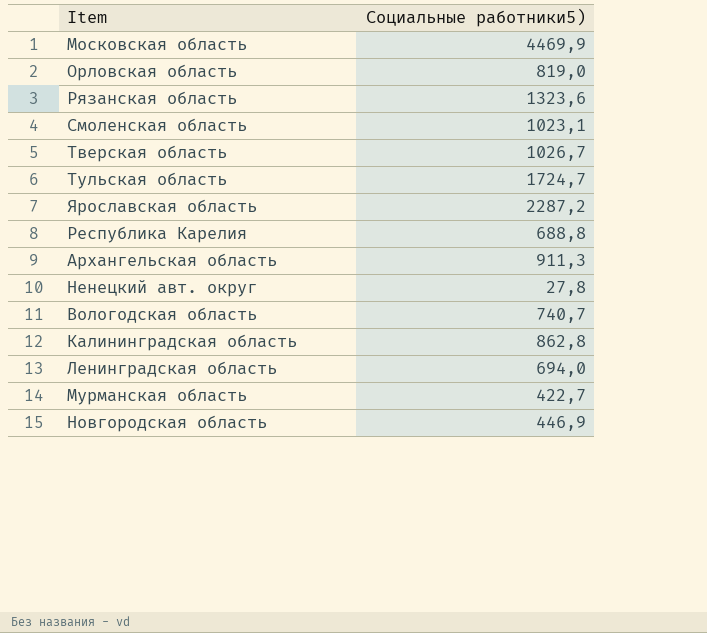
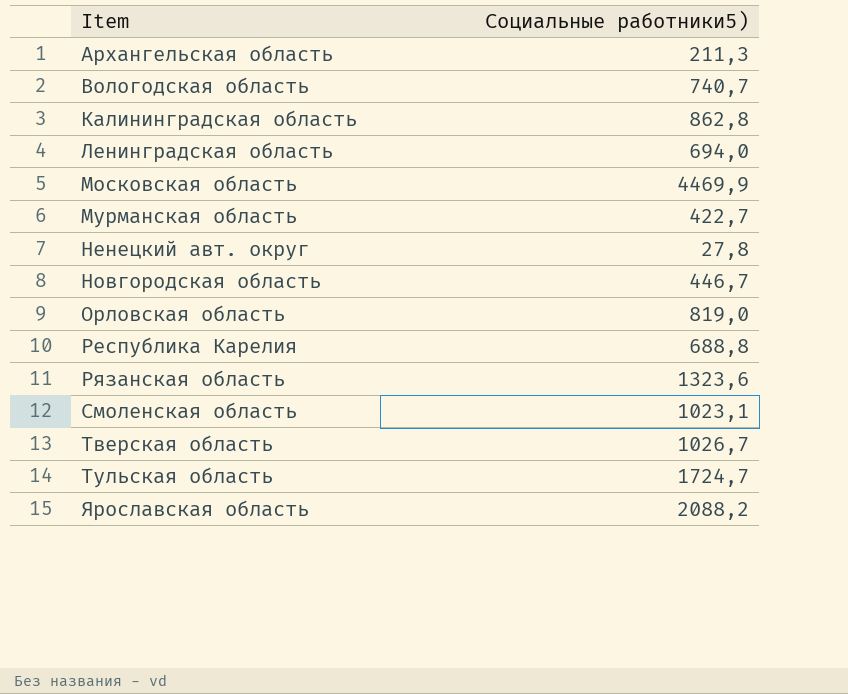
row order: none -> Item ascending
Архангельская область | Социальные работники5): 911,3 -> 211,3
Новгородская область | Социальные работники5): 446,9 -> 446,7
Ярославская область | Социальные работники5): 2287,2 -> 2088,2

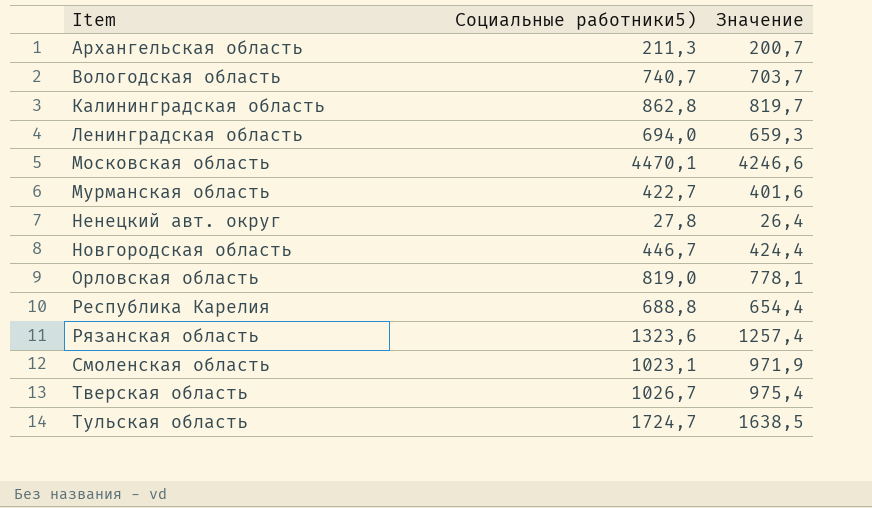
column Значение | formula: none -> [Социальные работники5)] * 0,95
row Ярославская область: 2088,2 -> none
Московская область | Социальные работники5): 4469,9 -> 4470,1

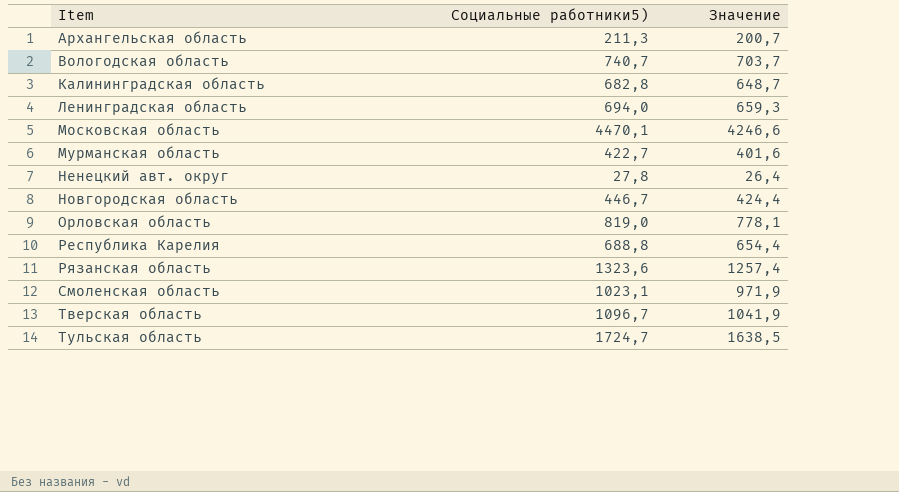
Калининградская область | Социальные работники5): 862,8 -> 682,8
Калининградская область | Значение: 819,7 -> 648,7
Тверская область | Социальные работники5): 1026,7 -> 1096,7
Тверская область | Значение: 975,4 -> 1041,9

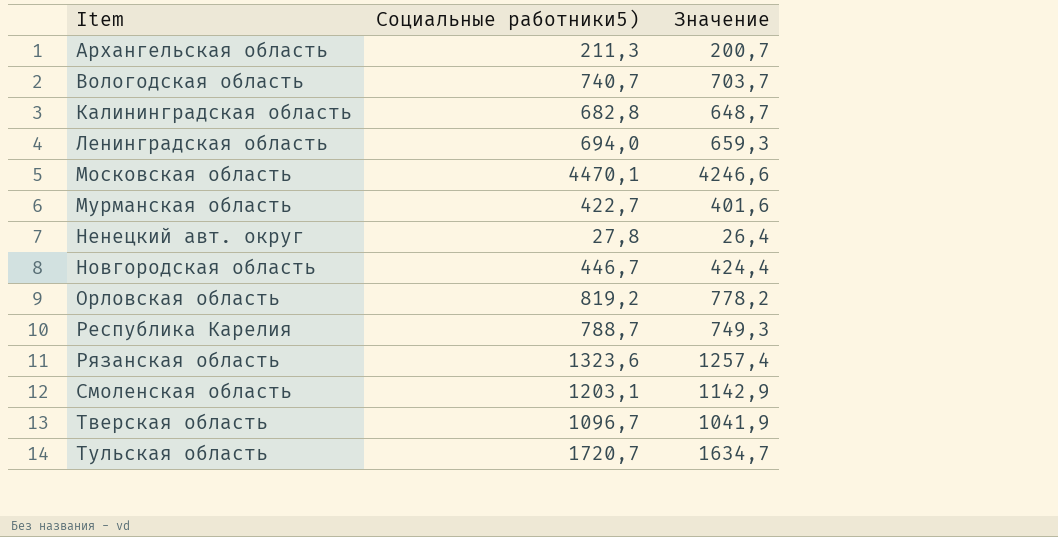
Орловская область | Социальные работники5): 819,0 -> 819,2
Орловская область | Значение: 778,1 -> 778,2
Республика Карелия | Социальные работники5): 688,8 -> 788,7
Республика Карелия | Значение: 654,4 -> 749,3
Смоленская область | Социальные работники5): 1023,1 -> 1203,1
Смоленская область | Значение: 971,9 -> 1142,9
Тульская область | Социальные работники5): 1724,7 -> 1720,7
Тульская область | Значение: 1638,5 -> 1634,7

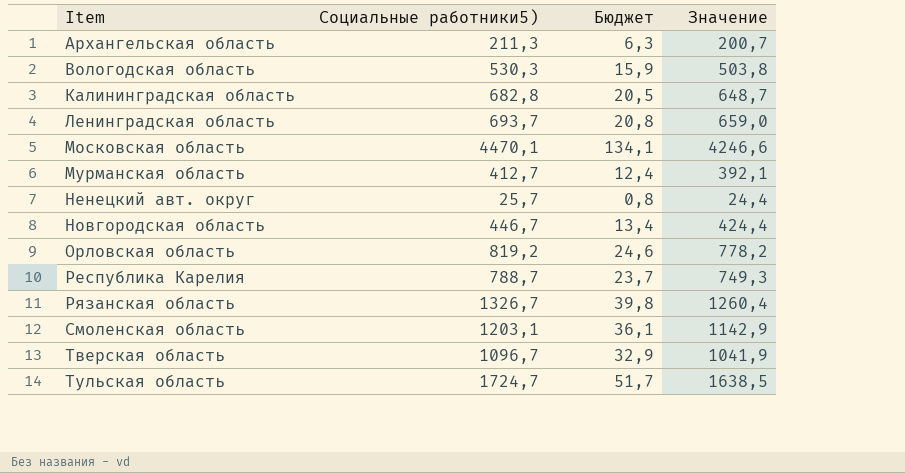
column Бюджет | formula: none -> [Социальные работники5)] * 0,03
Вологодская область | Социальные работники5): 740,7 -> 530,3
Вологодская область | Значение: 703,7 -> 503,8
Ленинградская область | Социальные работники5): 694,0 -> 693,7
Ленинградская область | Значение: 659,3 -> 659,0
Мурманская область | Социальные работники5): 422,7 -> 412,7
Мурманская область | Значение: 401,6 -> 392,1
Ненецкий авт. округ | Социальные работники5): 27,8 -> 25,7
Ненецкий авт. округ | Значение: 26,4 -> 24,4
Рязанская область | Социальные работники5): 1323,6 -> 1326,7
Рязанская область | Значение: 1257,4 -> 1260,4
Тульская область | Социальные работники5): 1720,7 -> 1724,7
Тульская область | Значение: 1634,7 -> 1638,5

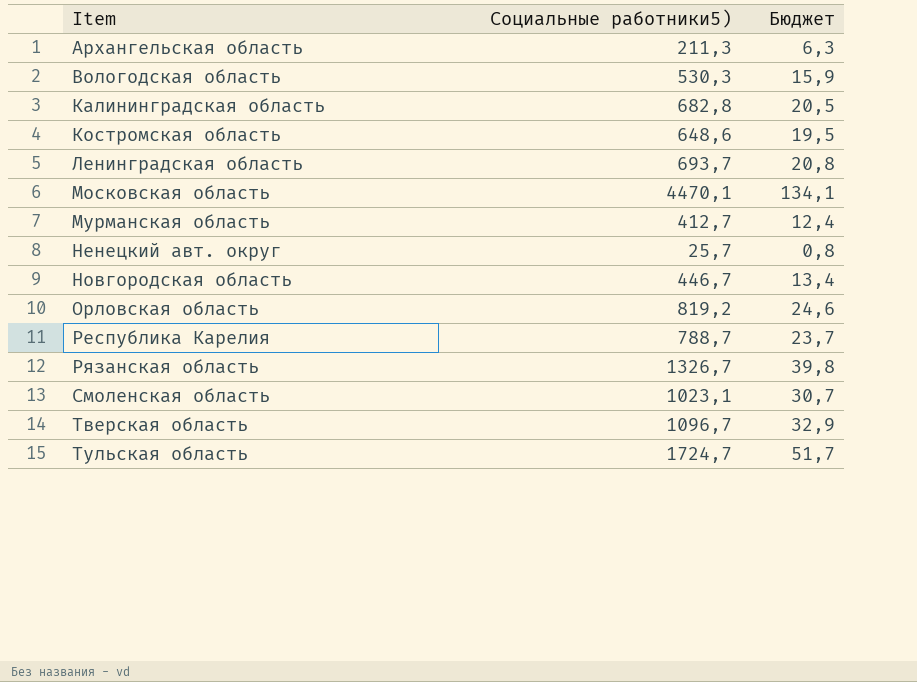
column Значение | formula: [Социальные работники5)] * 0,95 -> none
row Костромская область: none -> 648,6 | 19,5
Смоленская область | Социальные работники5): 1203,1 -> 1023,1
Смоленская область | Бюджет: 36,1 -> 30,7

